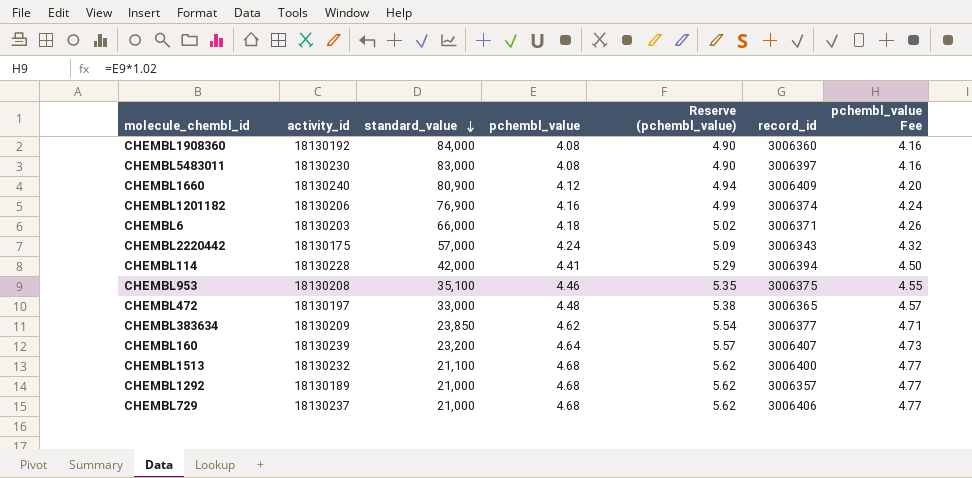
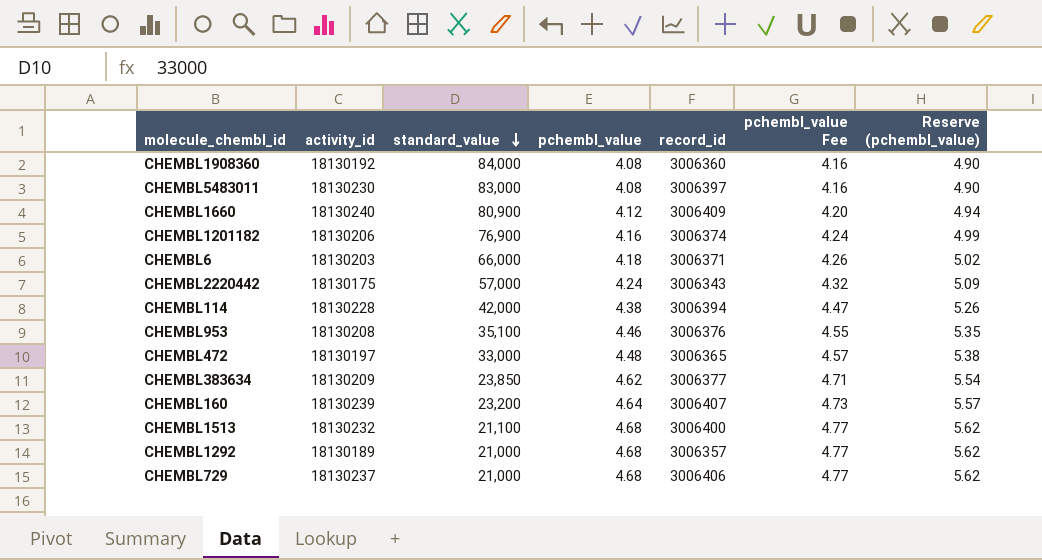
column Reserve (pchembl_value) | position: 5 -> 7
CHEMBL114 | pchembl_value: 4.41 -> 4.38
CHEMBL114 | pchembl_value Fee: 4.50 -> 4.47
CHEMBL114 | Reserve (pchembl_value): 5.29 -> 5.26
CHEMBL953 | record_id: 3006375 -> 3006376

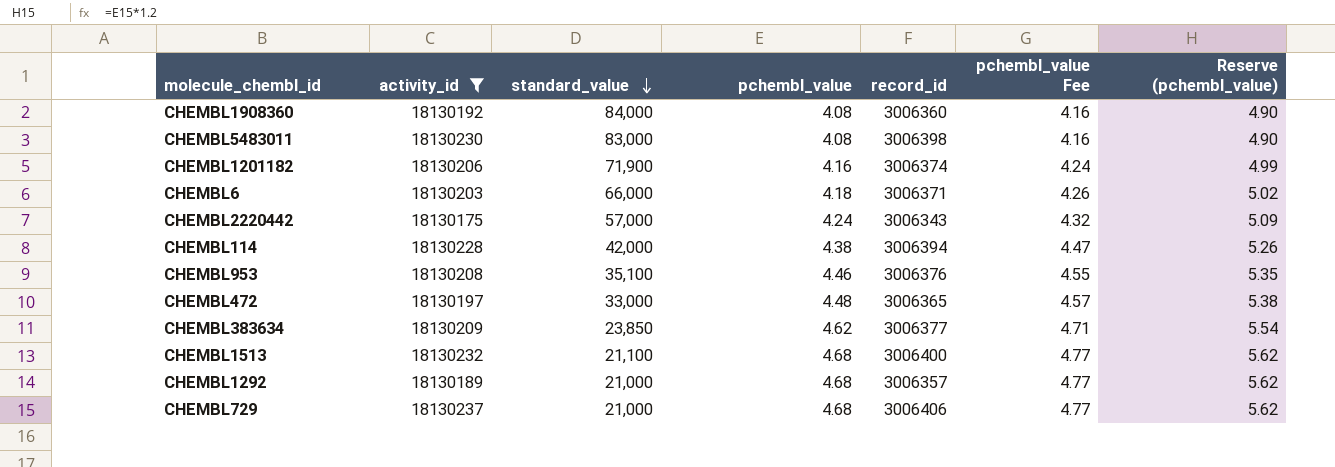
filter: none -> activity_id <= 18130237
CHEMBL5483011 | record_id: 3006397 -> 3006398
CHEMBL1201182 | standard_value: 76,900 -> 71,900

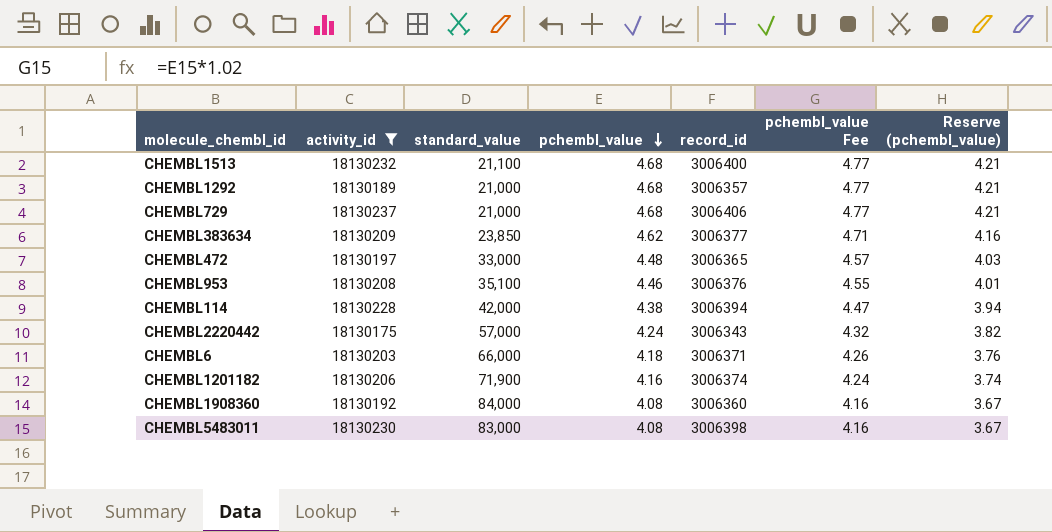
row order: standard_value descending -> pchembl_value descending
column Reserve (pchembl_value) | formula: [pchembl_value] * 1.2 -> [pchembl_value] * 0.9

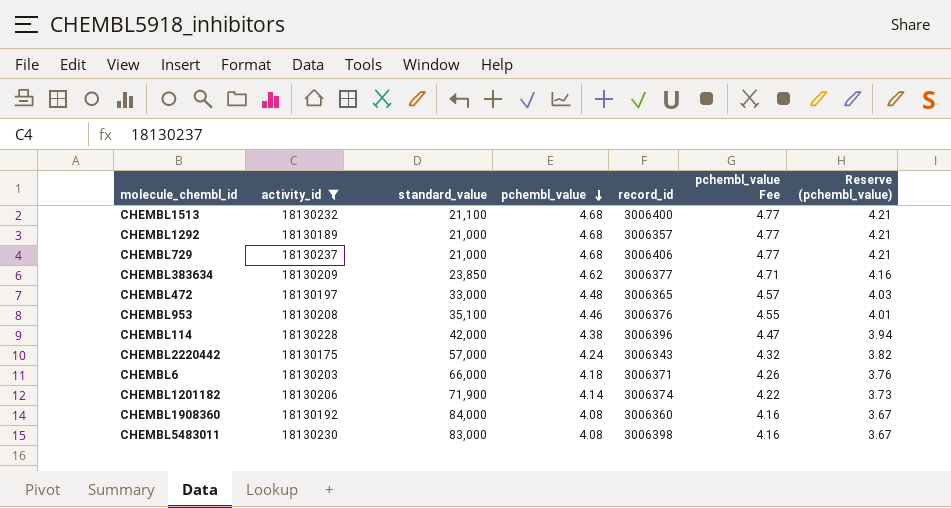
CHEMBL114 | record_id: 3006394 -> 3006396
CHEMBL1201182 | pchembl_value: 4.16 -> 4.14
CHEMBL1201182 | pchembl_value Fee: 4.24 -> 4.22
CHEMBL1201182 | Reserve (pchembl_value): 3.74 -> 3.73

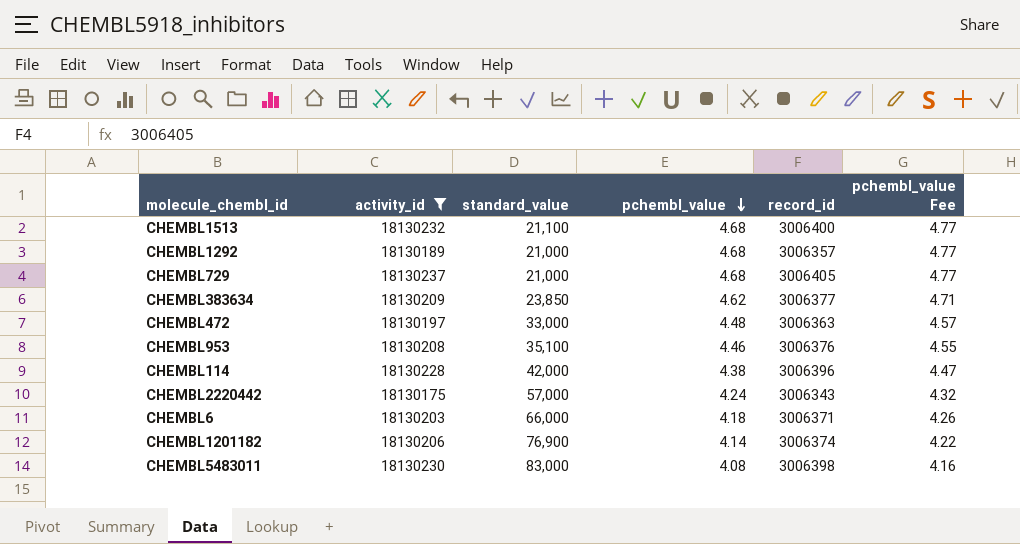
column Reserve (pchembl_value) | formula: [pchembl_value] * 0.9 -> none
row CHEMBL1908360: 18130192 | 84,000 | 4.08 | 3006360 | 4.16 | 3.67 -> none
CHEMBL729 | record_id: 3006406 -> 3006405
CHEMBL472 | record_id: 3006365 -> 3006363
CHEMBL1201182 | standard_value: 71,900 -> 76,900

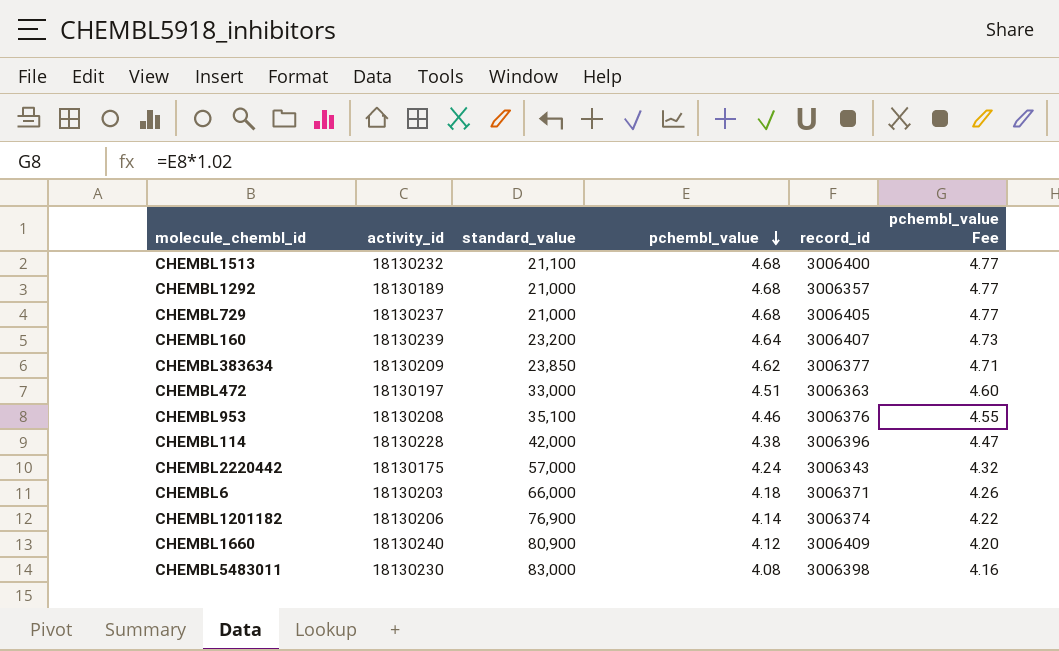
filter: activity_id <= 18130237 -> none
CHEMBL472 | pchembl_value: 4.48 -> 4.51
CHEMBL472 | pchembl_value Fee: 4.57 -> 4.60

